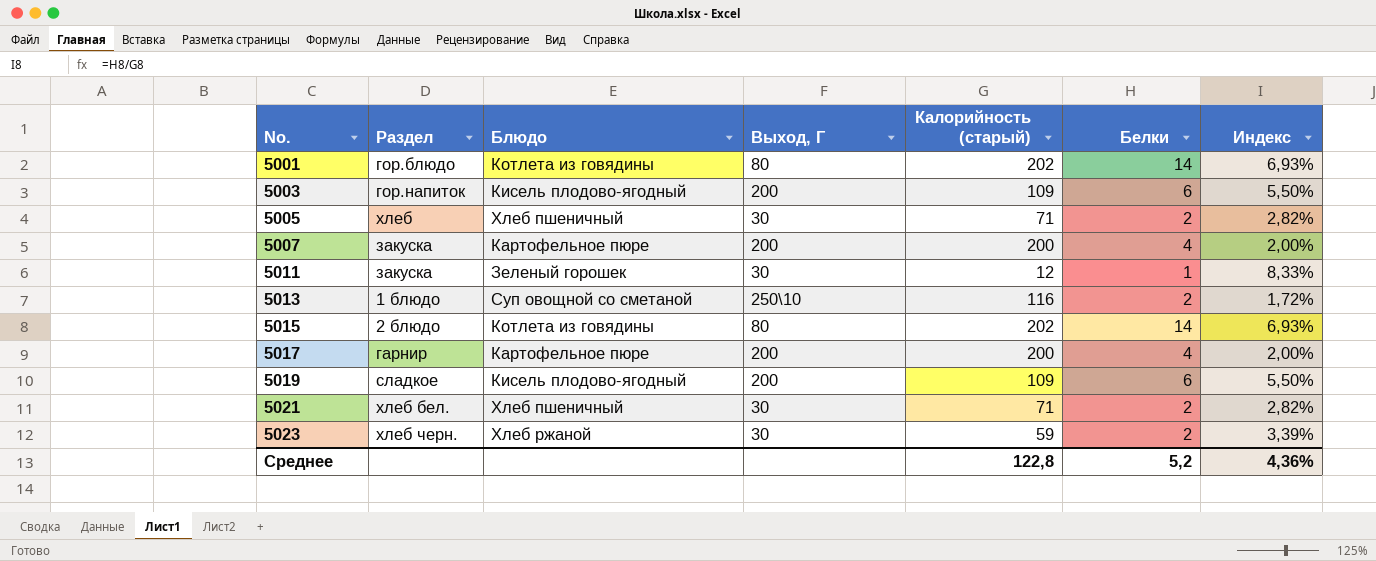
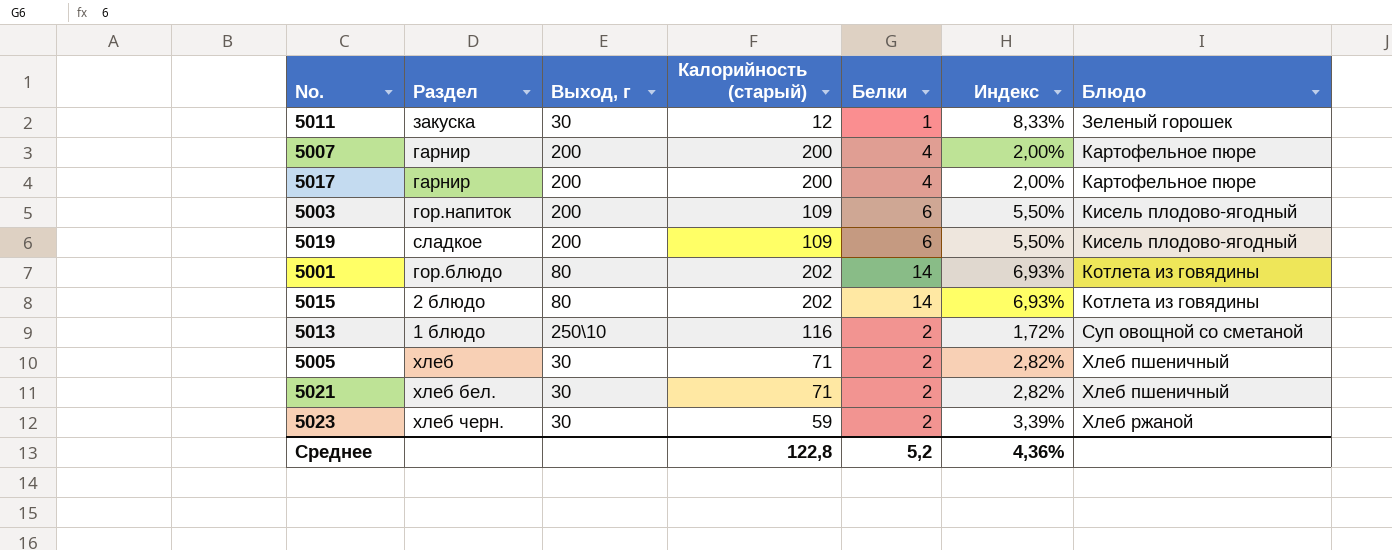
row order: No. ascending -> Блюдо ascending
column name: Выход, Г -> Выход, г
column Блюдо | position: 3 -> 7
5007 | Раздел: закуска -> гарнир

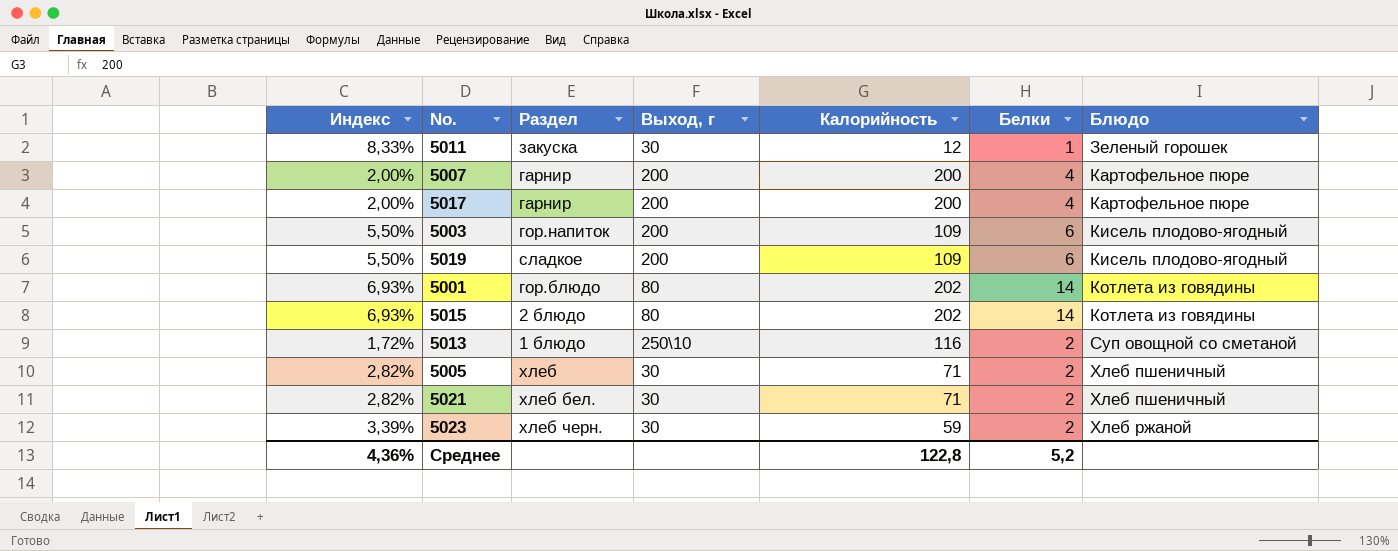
column Индекс | position: 6 -> 1
column name: Калорийность (старый) -> Калорийность

